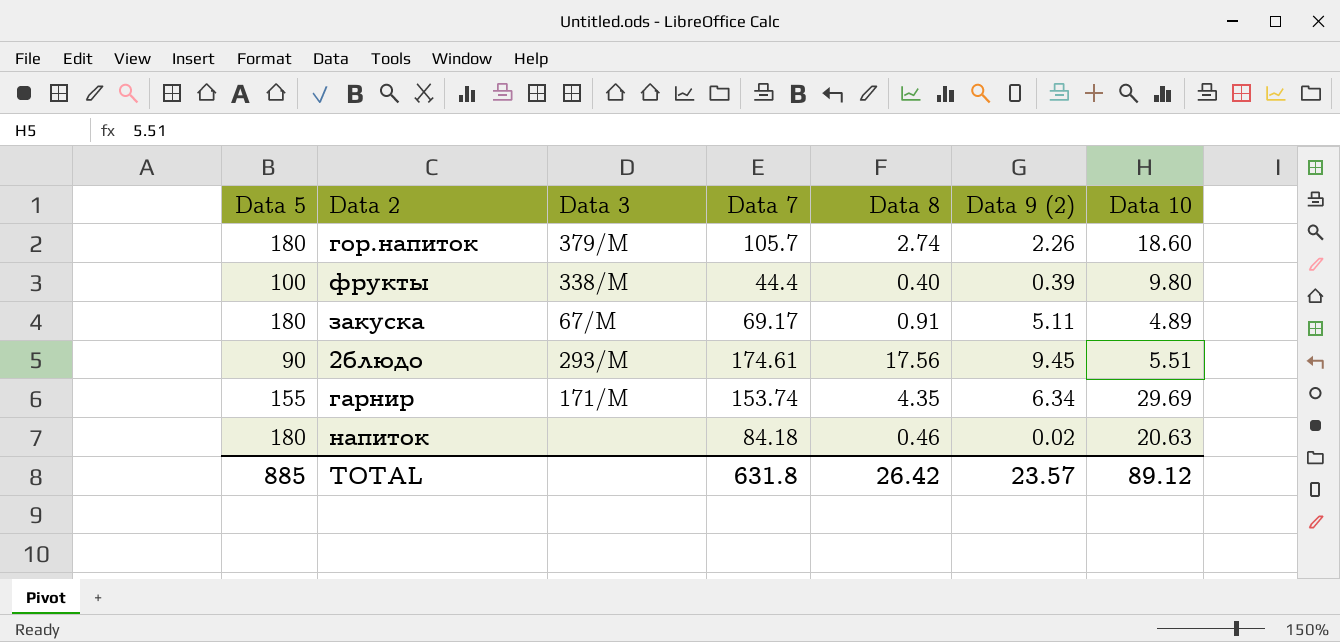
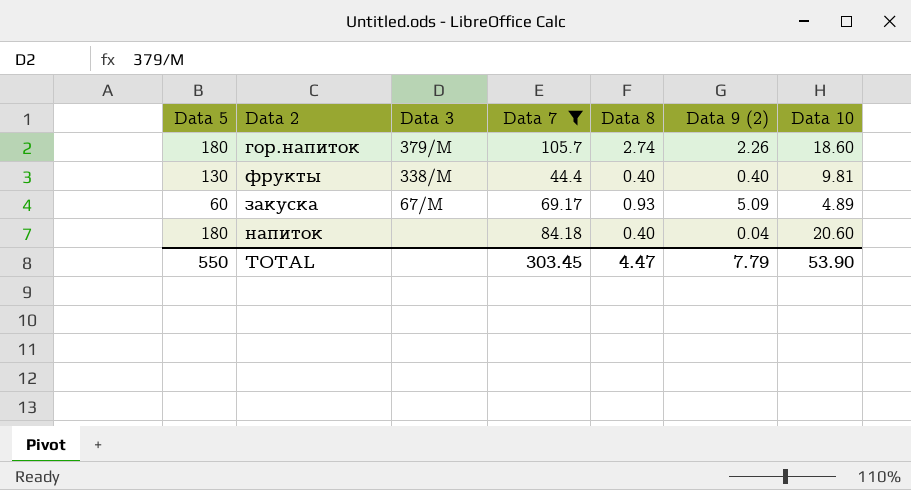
filter: none -> Data 7 <= 105.7
фрукты | Data 5: 100 -> 130
фрукты | Data 9 (2): 0.39 -> 0.40
фрукты | Data 10: 9.80 -> 9.81
закуска | Data 5: 180 -> 60
закуска | Data 8: 0.91 -> 0.93
закуска | Data 9 (2): 5.11 -> 5.09
напиток | Data 8: 0.46 -> 0.40
напиток | Data 9 (2): 0.02 -> 0.04
напиток | Data 10: 20.63 -> 20.60
TOTAL | Data 5: 885 -> 550
TOTAL | Data 7: 631.8 -> 303.45
TOTAL | Data 8: 26.42 -> 4.47
TOTAL | Data 9 (2): 23.57 -> 7.79
TOTAL | Data 10: 89.12 -> 53.90

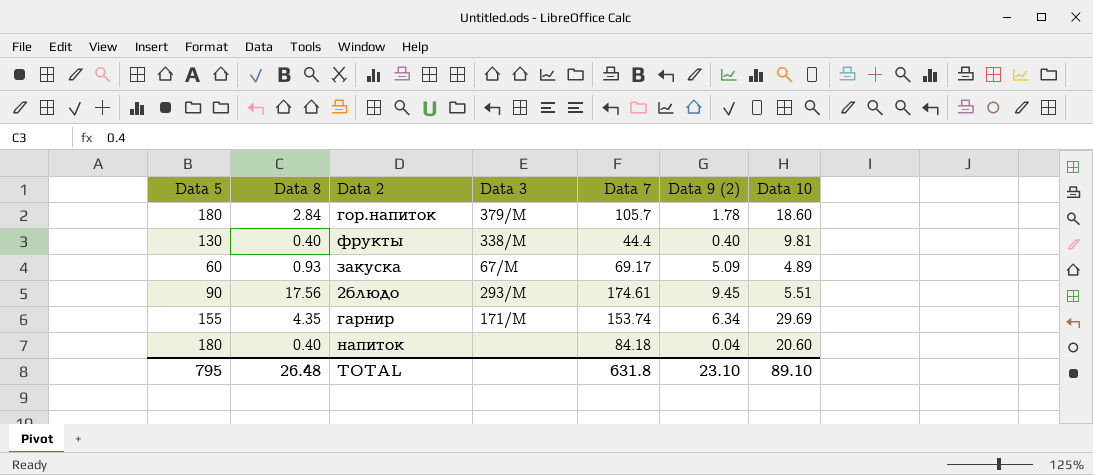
filter: Data 7 <= 105.7 -> none
column Data 8 | position: 5 -> 2
гор.напиток | Data 8: 2.74 -> 2.84
гор.напиток | Data 9 (2): 2.26 -> 1.78
TOTAL | Data 5: 550 -> 795
TOTAL | Data 8: 4.47 -> 26.48
TOTAL | Data 7: 303.45 -> 631.8
TOTAL | Data 9 (2): 7.79 -> 23.10
TOTAL | Data 10: 53.90 -> 89.10

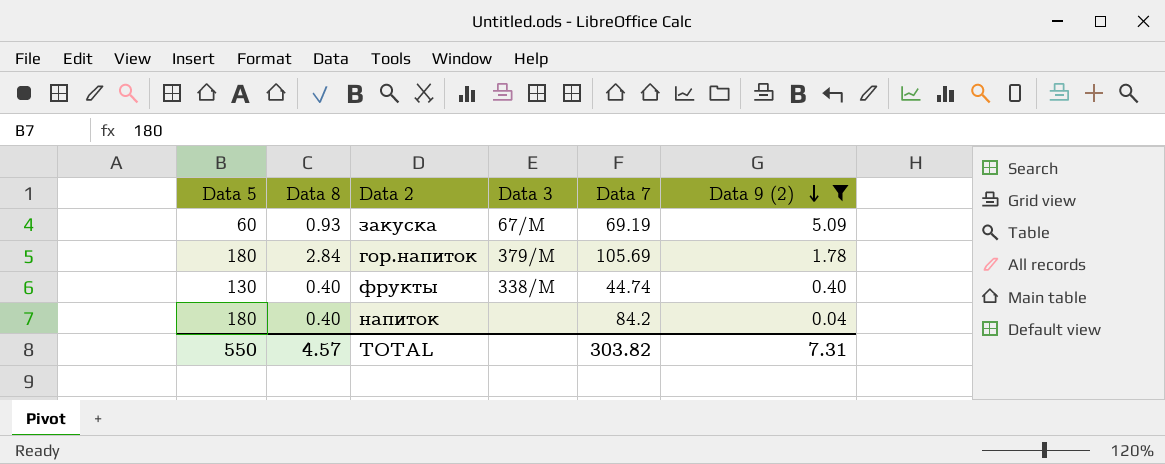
filter: none -> Data 9 (2) <= 5.09
row order: none -> Data 9 (2) descending
column Data 10 | position: 7 -> none
закуска | Data 7: 69.17 -> 69.19
гор.напиток | Data 7: 105.7 -> 105.69
фрукты | Data 7: 44.4 -> 44.74
напиток | Data 7: 84.18 -> 84.2
TOTAL | Data 5: 795 -> 550
TOTAL | Data 8: 26.48 -> 4.57
TOTAL | Data 7: 631.8 -> 303.82
TOTAL | Data 9 (2): 23.10 -> 7.31

